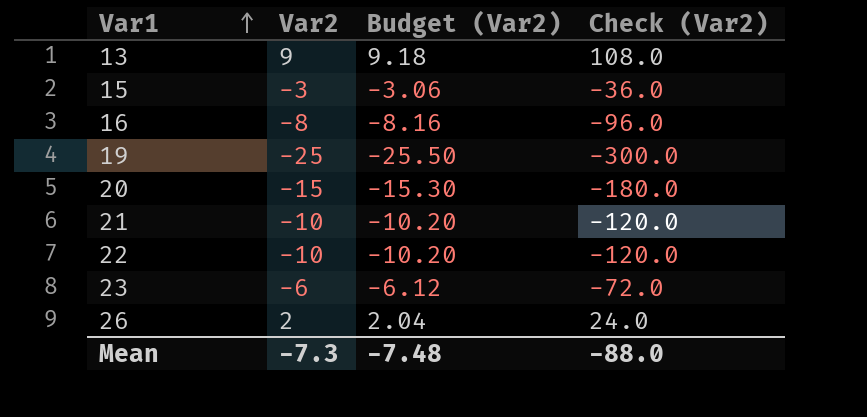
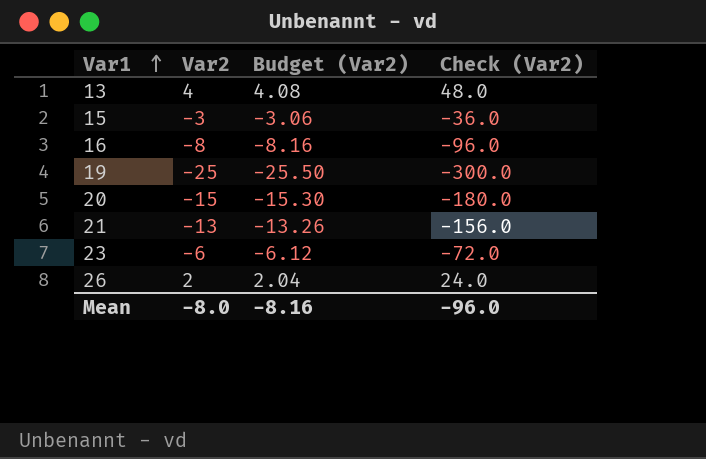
row 22: -10 | -10.20 | -120.0 -> none
13 | Var2: 9 -> 4
13 | Budget (Var2): 9.18 -> 4.08
13 | Check (Var2): 108.0 -> 48.0
21 | Var2: -10 -> -13
21 | Budget (Var2): -10.20 -> -13.26
21 | Check (Var2): -120.0 -> -156.0
Mean | Var2: -7.3 -> -8.0
Mean | Budget (Var2): -7.48 -> -8.16
Mean | Check (Var2): -88.0 -> -96.0

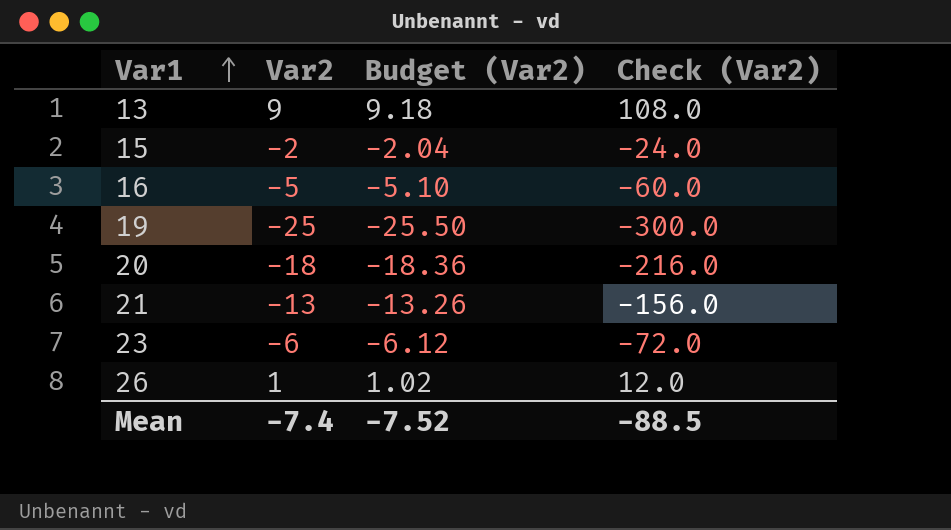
13 | Var2: 4 -> 9
13 | Budget (Var2): 4.08 -> 9.18
13 | Check (Var2): 48.0 -> 108.0
15 | Var2: -3 -> -2
15 | Budget (Var2): -3.06 -> -2.04
15 | Check (Var2): -36.0 -> -24.0
16 | Var2: -8 -> -5
16 | Budget (Var2): -8.16 -> -5.10
16 | Check (Var2): -96.0 -> -60.0
20 | Var2: -15 -> -18
20 | Budget (Var2): -15.30 -> -18.36
20 | Check (Var2): -180.0 -> -216.0
26 | Var2: 2 -> 1
26 | Budget (Var2): 2.04 -> 1.02
26 | Check (Var2): 24.0 -> 12.0
Mean | Var2: -8.0 -> -7.4
Mean | Budget (Var2): -8.16 -> -7.52
Mean | Check (Var2): -96.0 -> -88.5

